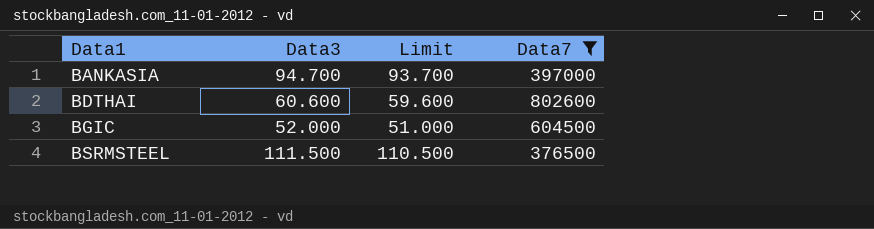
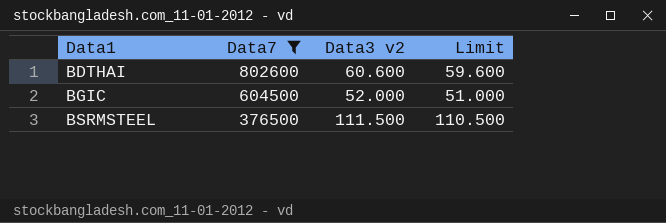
column Data7 | position: 4 -> 2
column name: Data3 -> Data3 v2
row BANKASIA: 94.700 | 93.700 | 397000 -> none

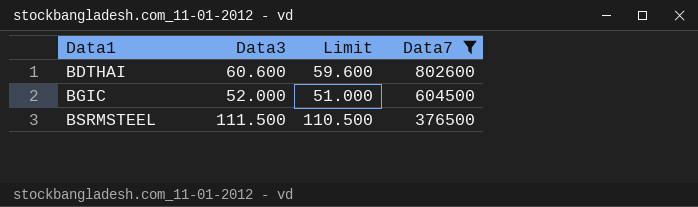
column name: Data3 v2 -> Data3
column Data7 | position: 2 -> 4

